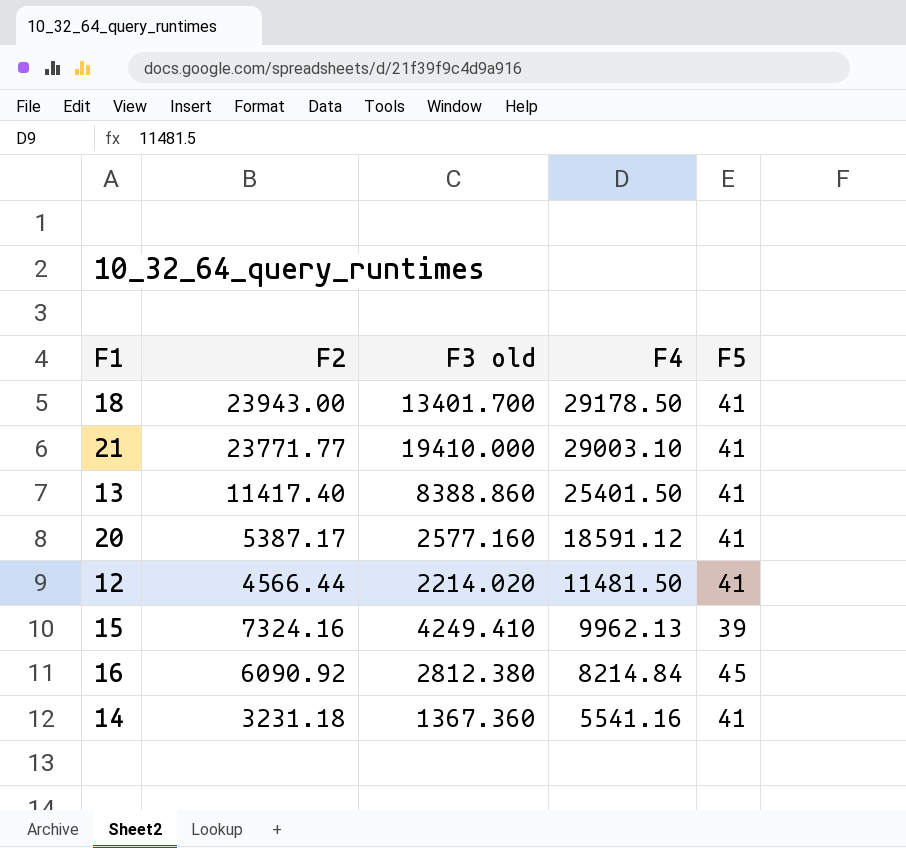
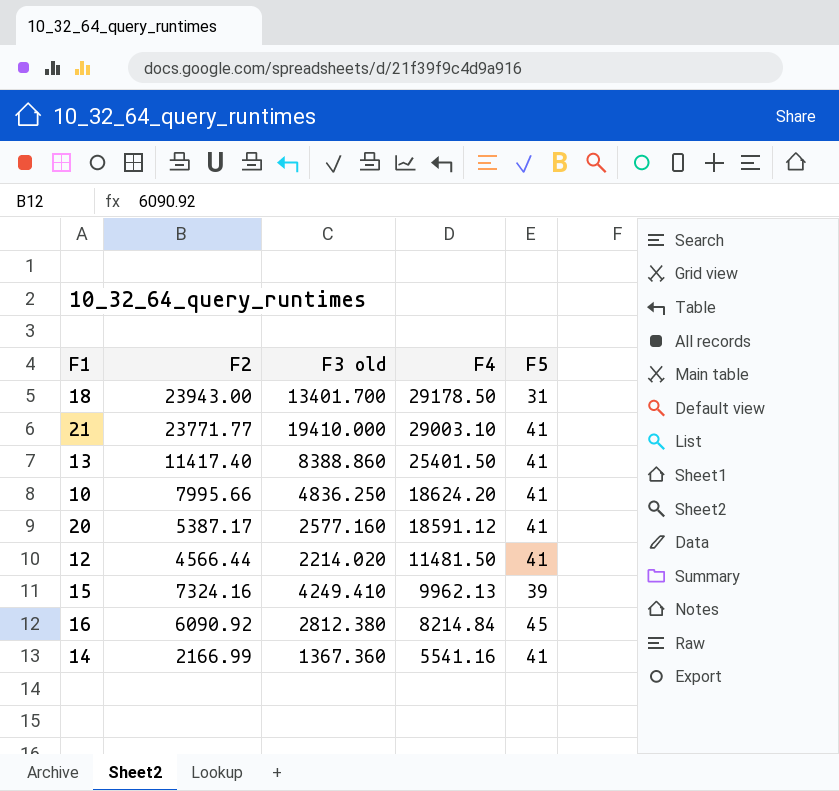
18 | F5: 41 -> 31
row 10: none -> 7995.66 | 4836.250 | 18624.20 | 41
14 | F2: 3231.18 -> 2166.99

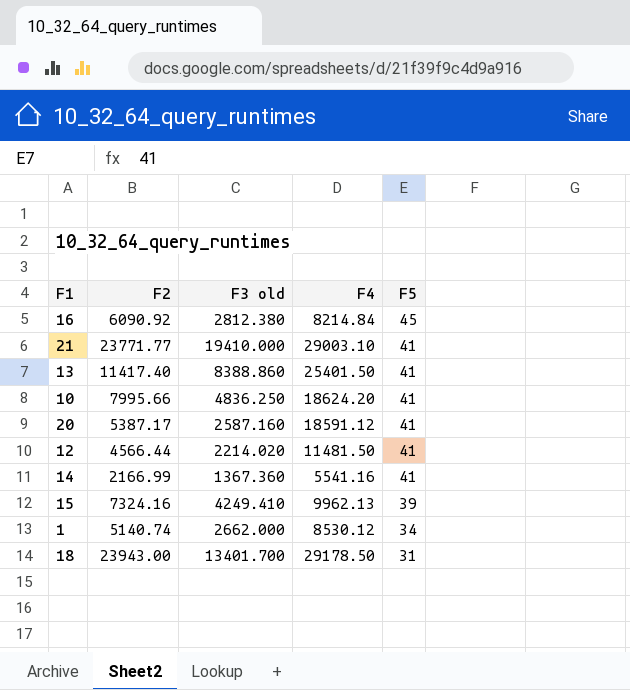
row order: F4 descending -> F5 descending
20 | F3 old: 2577.160 -> 2587.160
row 1: none -> 5140.74 | 2662.000 | 8530.12 | 34

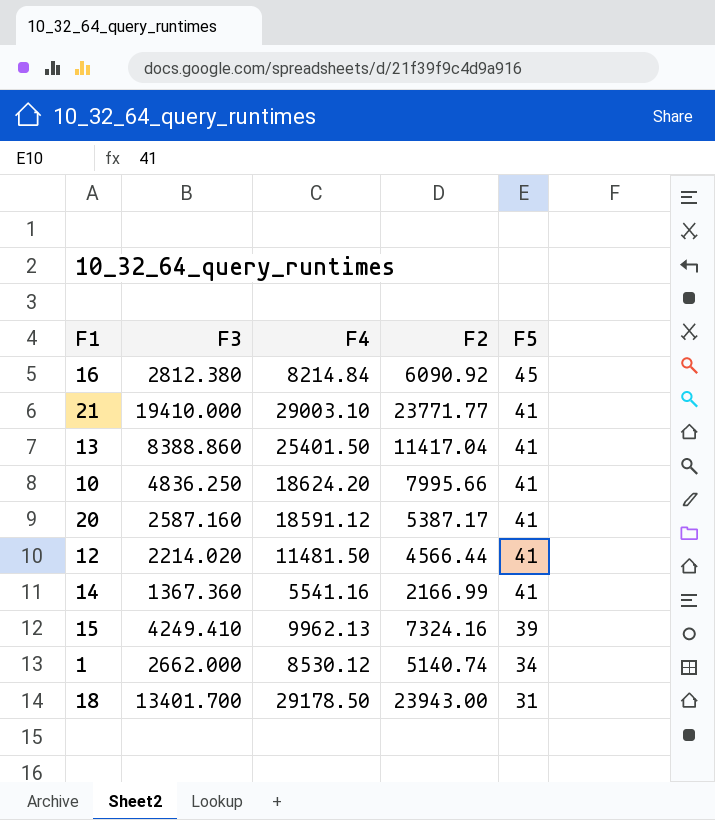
column name: F3 old -> F3
column F2 | position: 2 -> 4
13 | F2: 11417.40 -> 11417.04

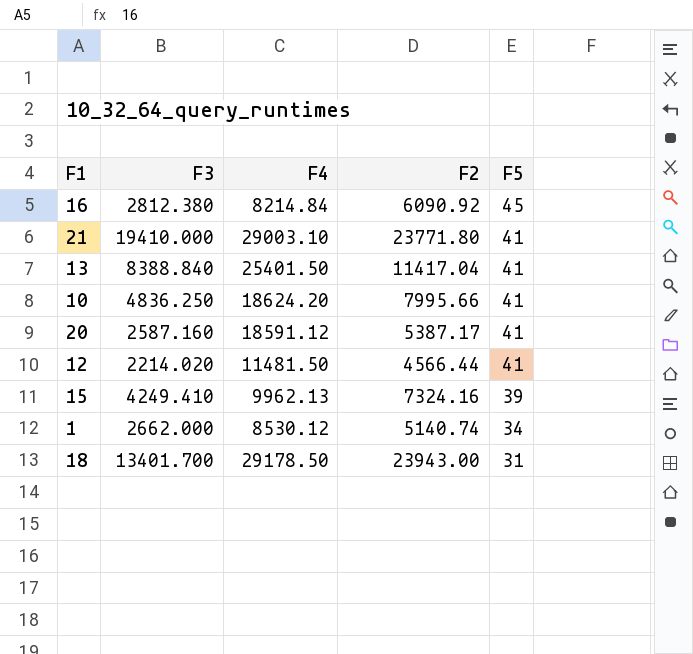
row 14: 1367.360 | 5541.16 | 2166.99 | 41 -> none
21 | F2: 23771.77 -> 23771.80
13 | F3: 8388.860 -> 8388.840

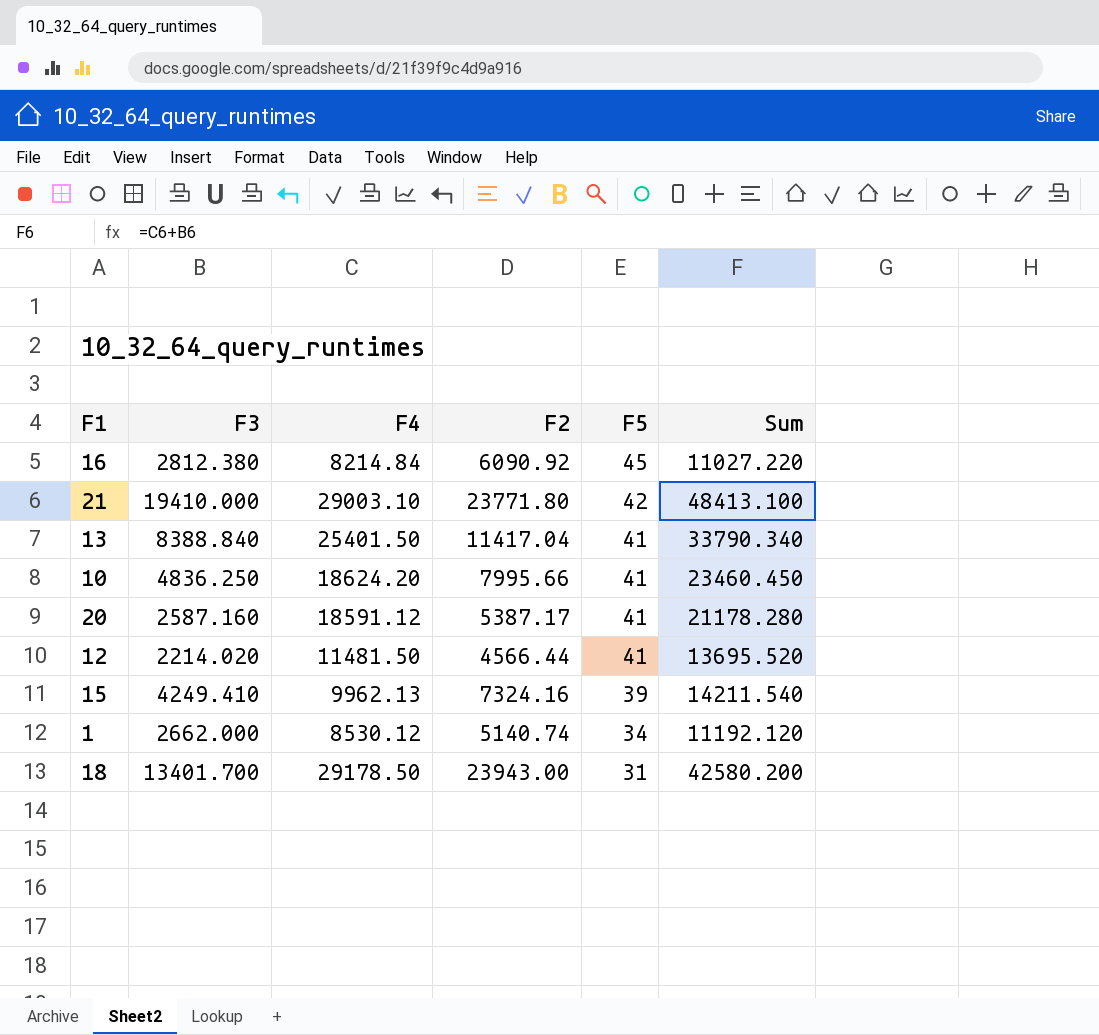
column Sum | formula: none -> [F3] + [F4]
21 | F5: 41 -> 42

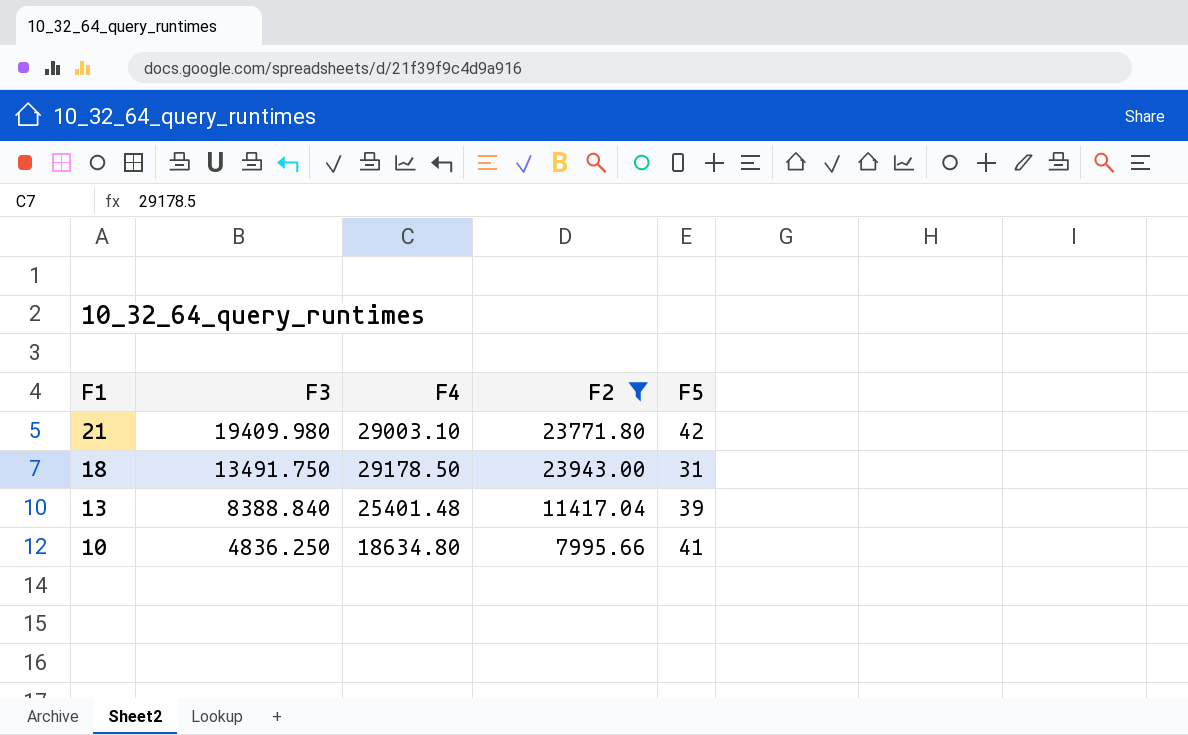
filter: none -> F2 >= 7995.66
row order: F5 descending -> F1 descending
column Sum | formula: [F3] + [F4] -> none
21 | F3: 19410.000 -> 19409.980
18 | F3: 13401.700 -> 13491.750
13 | F4: 25401.50 -> 25401.48
13 | F5: 41 -> 39
10 | F4: 18624.20 -> 18634.80

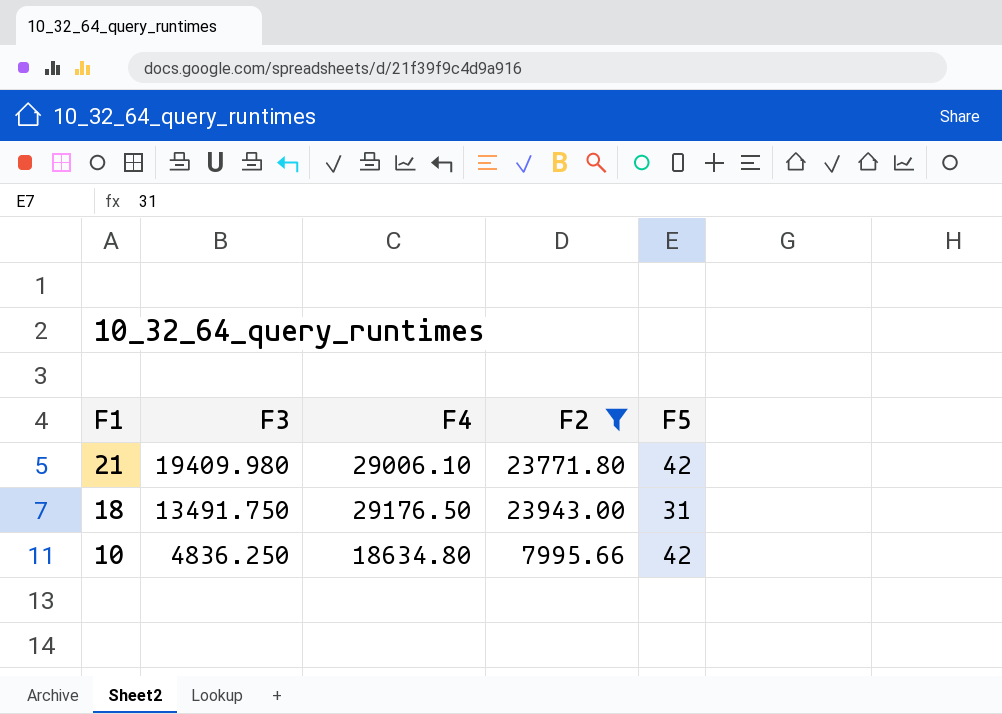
row 13: 8388.840 | 25401.48 | 11417.04 | 39 -> none
21 | F4: 29003.10 -> 29006.10
18 | F4: 29178.50 -> 29176.50
10 | F5: 41 -> 42

